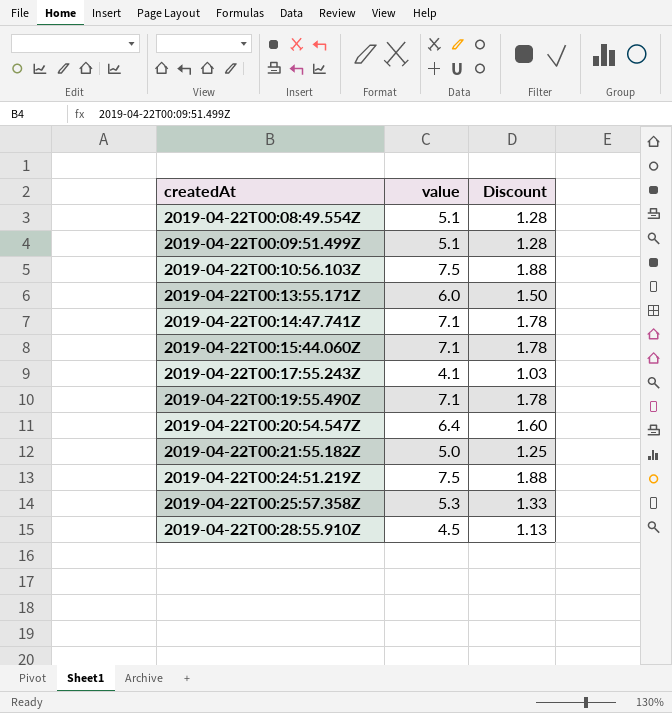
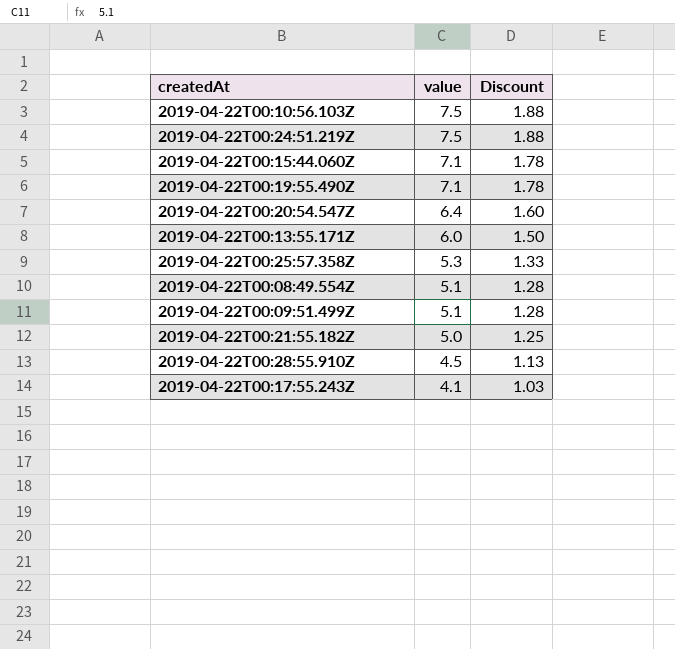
row order: createdAt ascending -> value descending
row 2019-04-22T00:14:47.741Z: 7.1 | 1.78 -> none

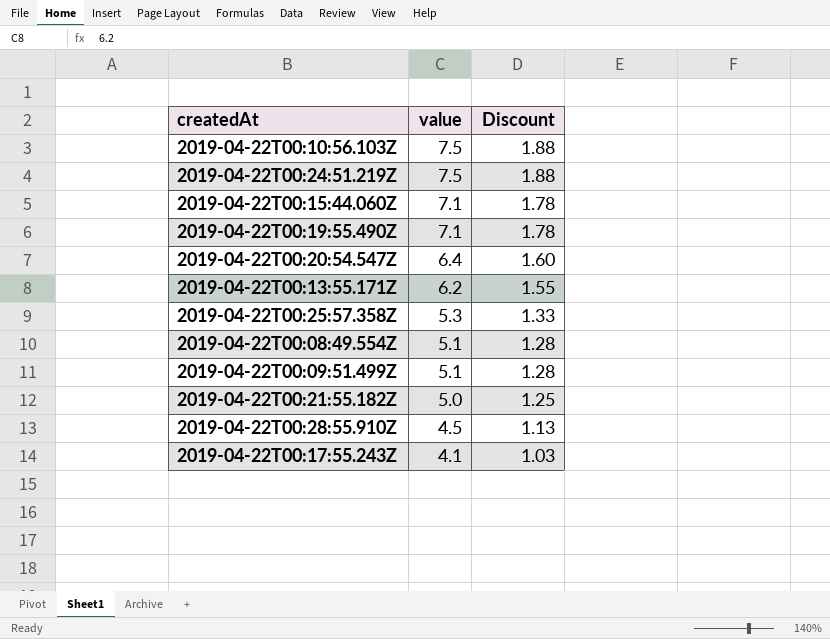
2019-04-22T00:13:55.171Z | value: 6.0 -> 6.2
2019-04-22T00:13:55.171Z | Discount: 1.50 -> 1.55

